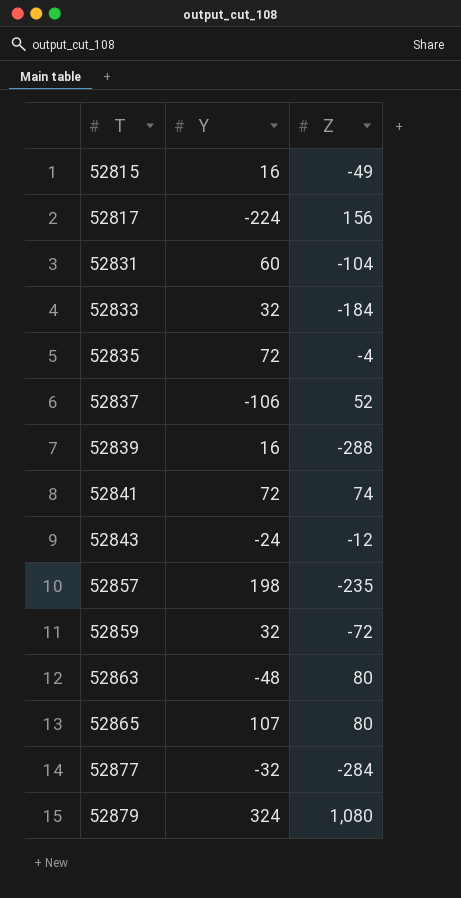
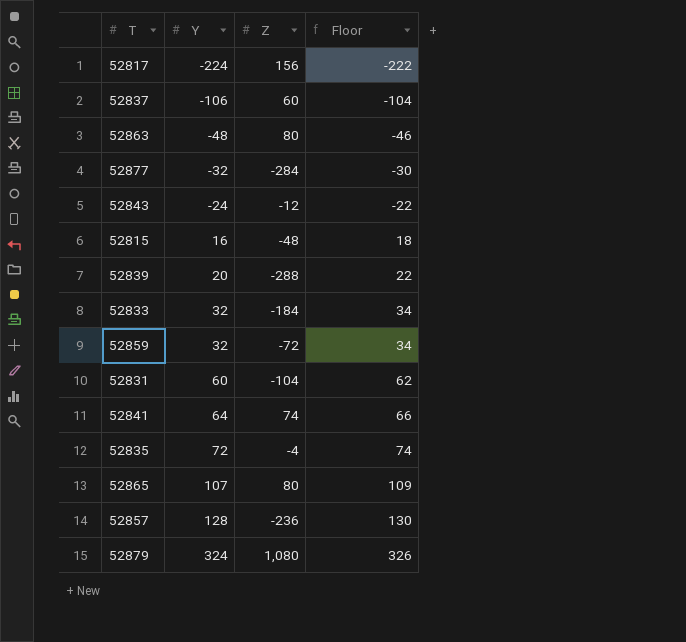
row order: T ascending -> Y ascending
column Floor | formula: none -> [Y] + 2
52837 | Z: 52 -> 60
52815 | Z: -49 -> -48
52839 | Y: 16 -> 20
52841 | Y: 72 -> 64
52857 | Y: 198 -> 128
52857 | Z: -235 -> -236

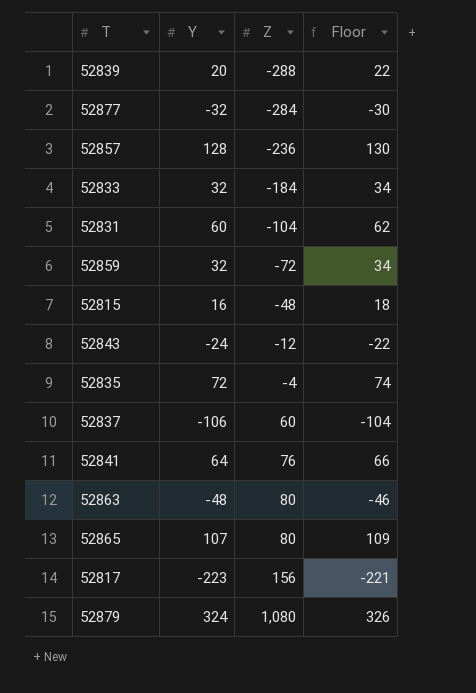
row order: Y ascending -> Z ascending
52841 | Z: 74 -> 76
52817 | Y: -224 -> -223
52817 | Floor: -222 -> -221

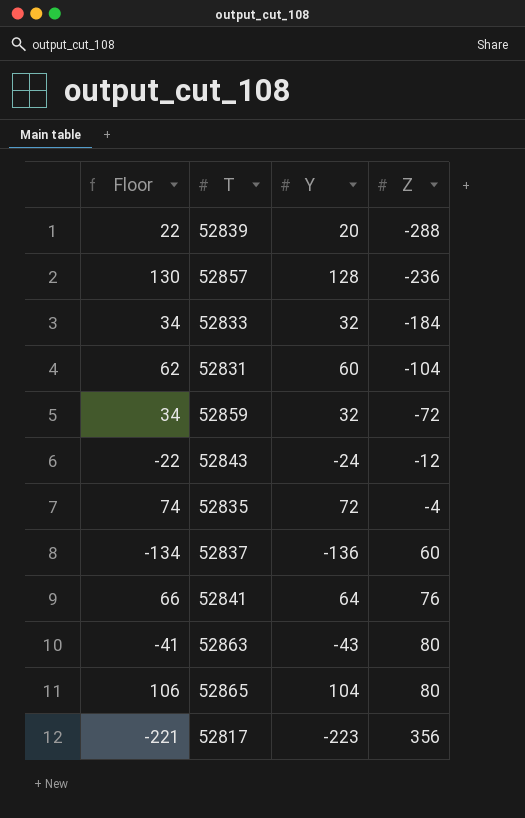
column Floor | position: 4 -> 1
row 52877: -32 | -284 | -30 -> none
row 52815: 16 | -48 | 18 -> none
row 52879: 324 | 1,080 | 326 -> none
52837 | Floor: -104 -> -134
52837 | Y: -106 -> -136
52863 | Floor: -46 -> -41
52863 | Y: -48 -> -43
52865 | Floor: 109 -> 106
52865 | Y: 107 -> 104
52817 | Z: 156 -> 356

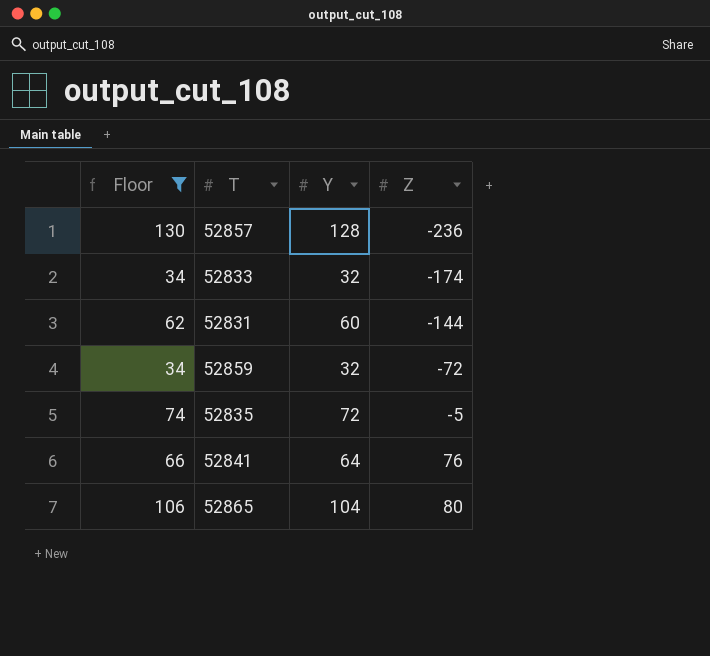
filter: none -> Floor >= 34
52833 | Z: -184 -> -174
52831 | Z: -104 -> -144
52835 | Z: -4 -> -5

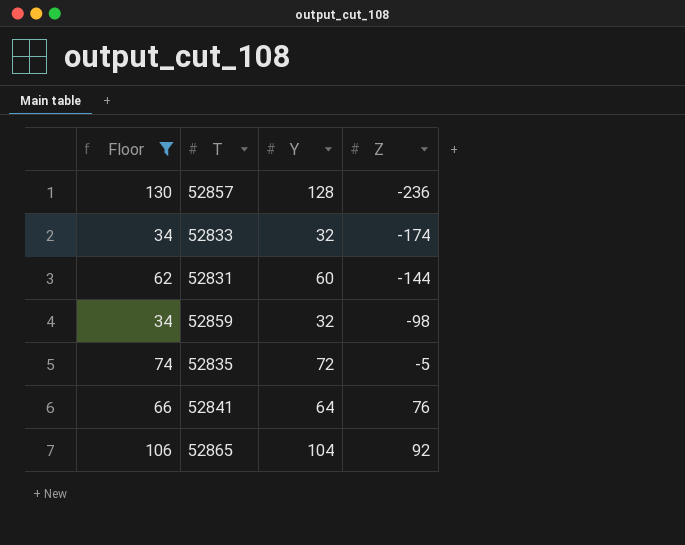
52859 | Z: -72 -> -98
52865 | Z: 80 -> 92

